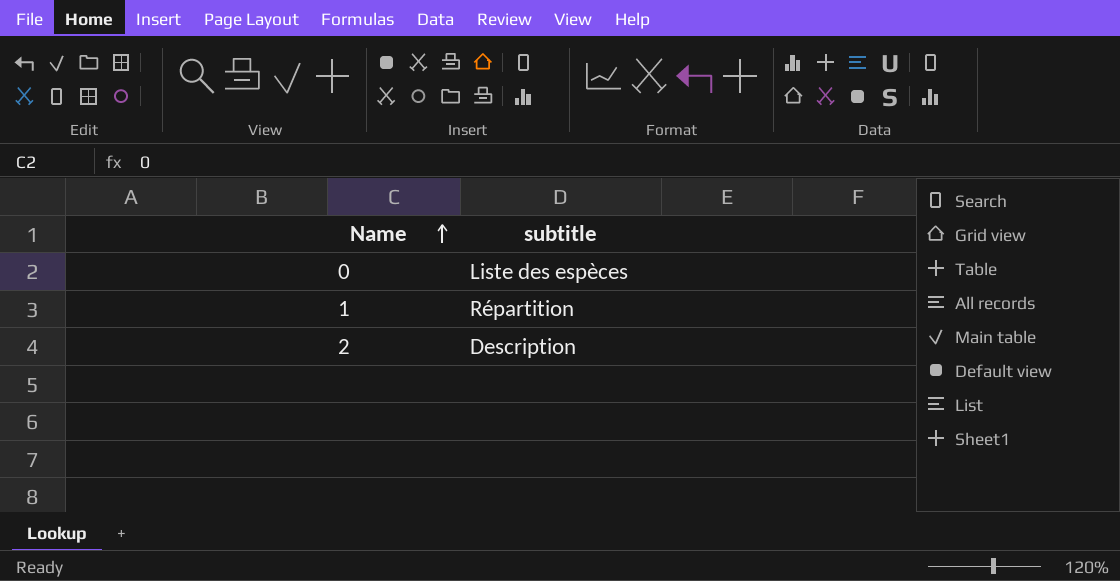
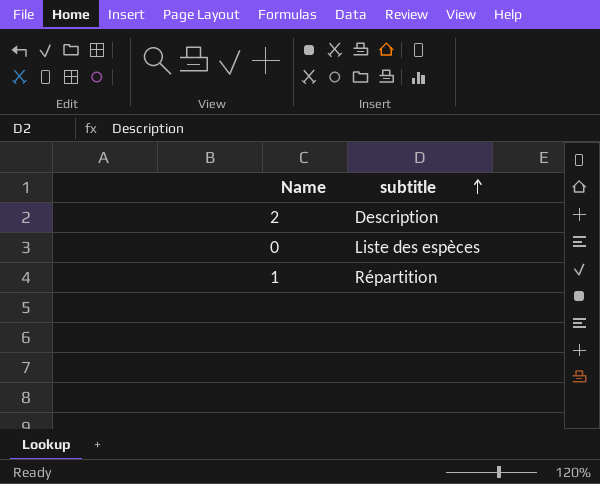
row order: Name ascending -> subtitle ascending

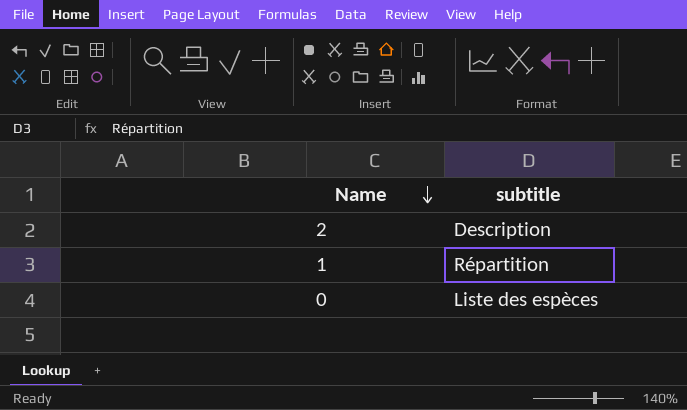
row order: subtitle ascending -> Name descending

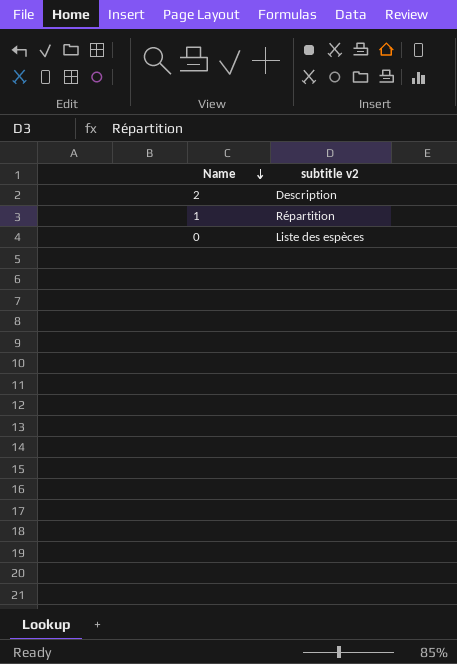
column name: subtitle -> subtitle v2

